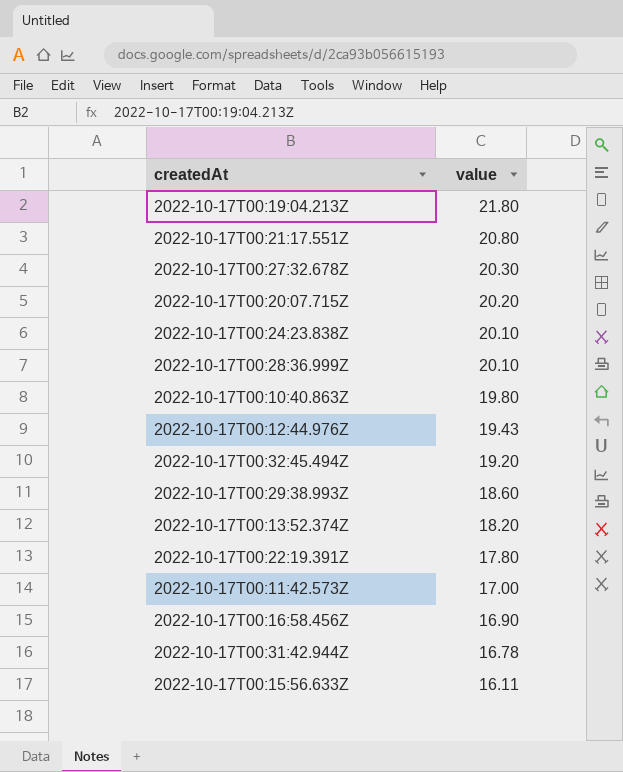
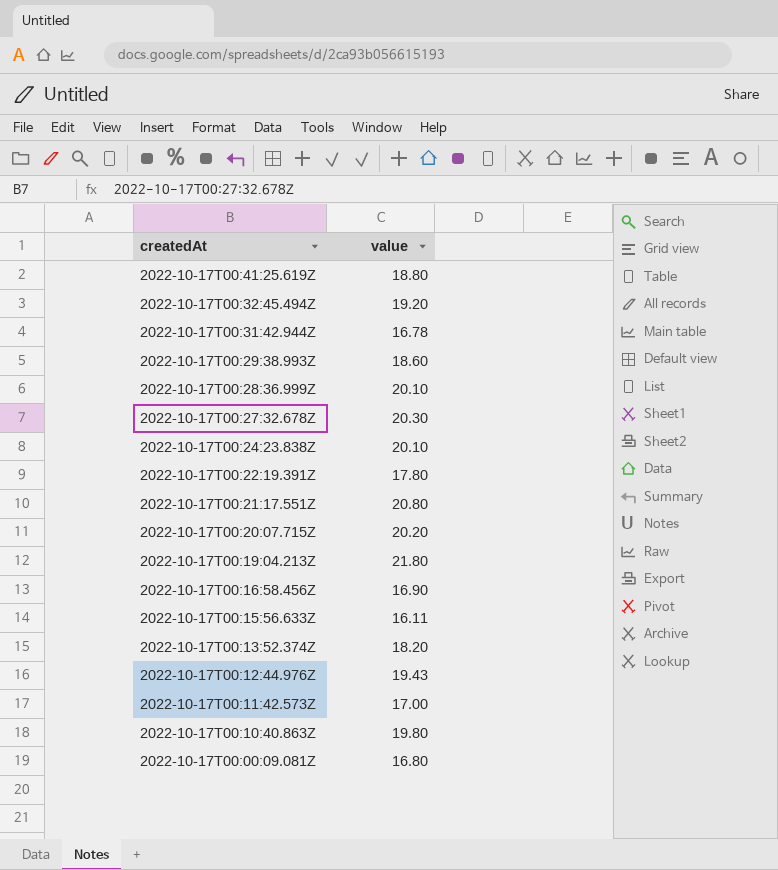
row order: value descending -> createdAt descending
row 2022-10-17T00:41:25.619Z: none -> 18.80
row 2022-10-17T00:00:09.081Z: none -> 16.80

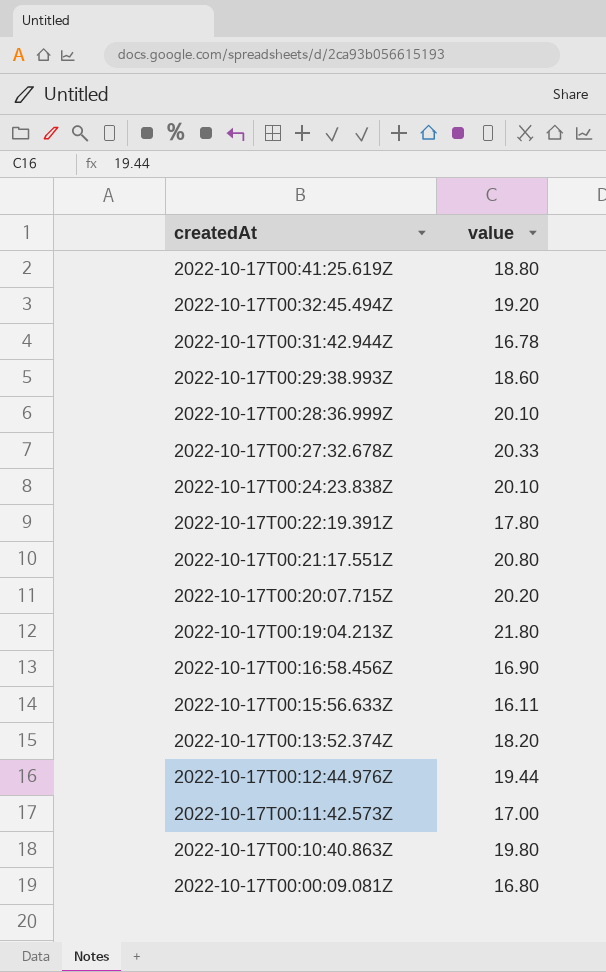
2022-10-17T00:27:32.678Z | value: 20.30 -> 20.33
2022-10-17T00:12:44.976Z | value: 19.43 -> 19.44

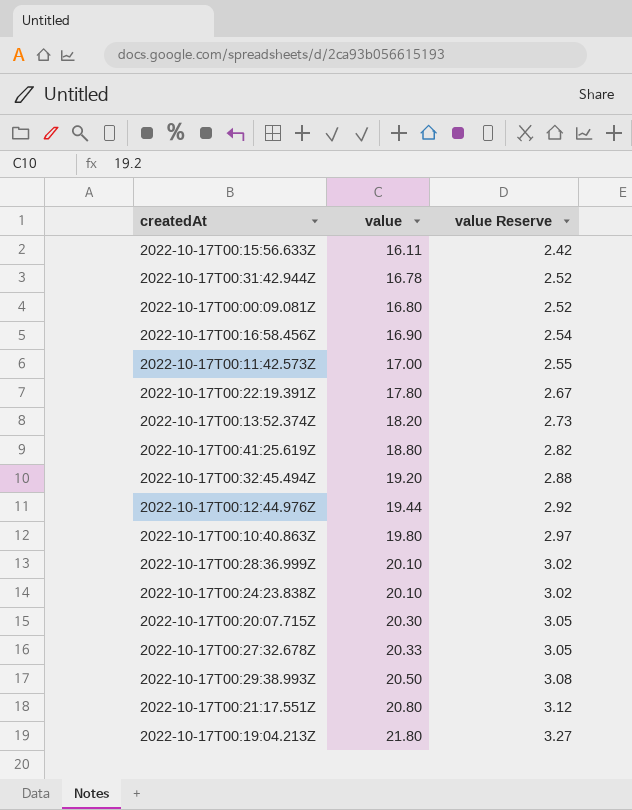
row order: createdAt descending -> value ascending
column value Reserve | formula: none -> [value] * 0.15
2022-10-17T00:20:07.715Z | value: 20.20 -> 20.30
2022-10-17T00:29:38.993Z | value: 18.60 -> 20.50

